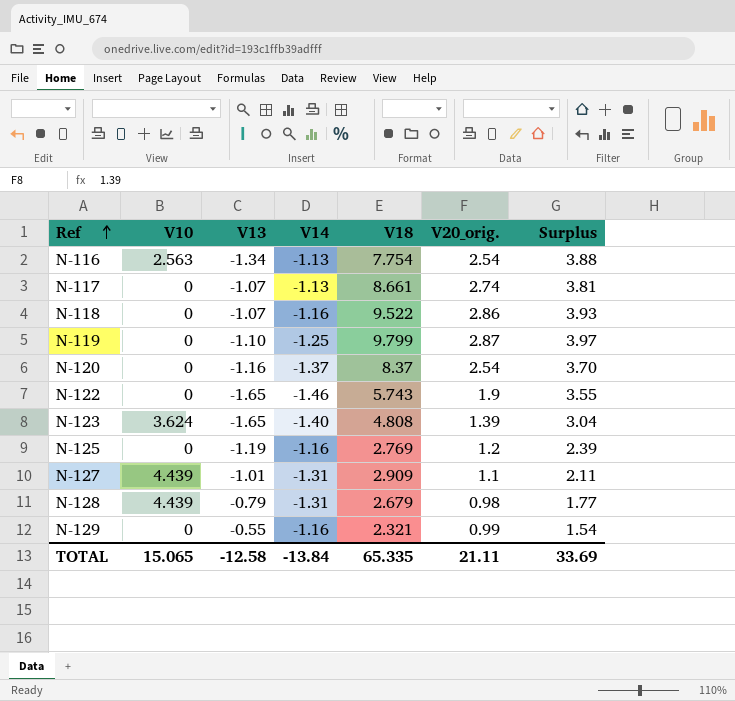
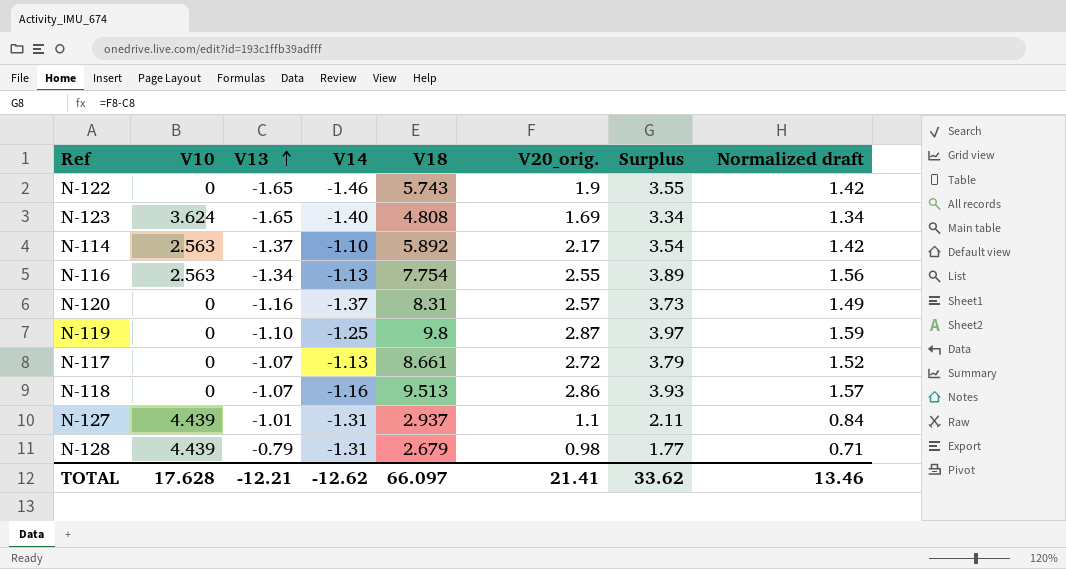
row order: Ref ascending -> V13 ascending
column Normalized draft | formula: none -> [Surplus] * 0.4
row N-125: 0 | -1.19 | -1.16 | 2.769 | 1.2 | 2.39 -> none
row N-129: 0 | -0.55 | -1.16 | 2.321 | 0.99 | 1.54 -> none
N-123 | V20_orig.: 1.39 -> 1.69
N-123 | Surplus: 3.04 -> 3.34
row N-114: none -> 2.563 | -1.37 | -1.10 | 5.892 | 2.17 | 3.54 | 1.42
N-116 | V20_orig.: 2.54 -> 2.55
N-116 | Surplus: 3.88 -> 3.89
N-120 | V18: 8.37 -> 8.31
N-120 | V20_orig.: 2.54 -> 2.57
N-120 | Surplus: 3.70 -> 3.73
N-119 | V18: 9.799 -> 9.8
N-117 | V20_orig.: 2.74 -> 2.72
N-117 | Surplus: 3.81 -> 3.79
N-118 | V18: 9.522 -> 9.513
N-127 | V18: 2.909 -> 2.937
TOTAL | V10: 15.065 -> 17.628
TOTAL | V13: -12.58 -> -12.21
TOTAL | V14: -13.84 -> -12.62
TOTAL | V18: 65.335 -> 66.097
TOTAL | V20_orig.: 21.11 -> 21.41
TOTAL | Surplus: 33.69 -> 33.62

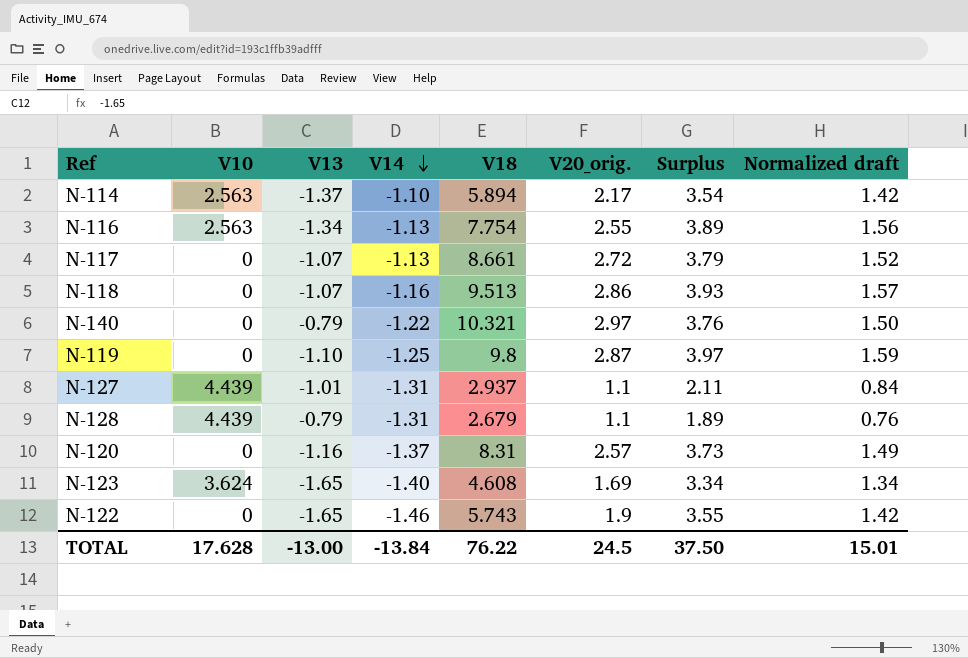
row order: V13 ascending -> V14 descending
N-114 | V18: 5.892 -> 5.894
row N-140: none -> 0 | -0.79 | -1.22 | 10.321 | 2.97 | 3.76 | 1.50
N-128 | V20_orig.: 0.98 -> 1.1
N-128 | Surplus: 1.77 -> 1.89
N-128 | Normalized draft: 0.71 -> 0.76
N-123 | V18: 4.808 -> 4.608
TOTAL | V13: -12.21 -> -13.00
TOTAL | V14: -12.62 -> -13.84
TOTAL | V18: 66.097 -> 76.22
TOTAL | V20_orig.: 21.41 -> 24.5
TOTAL | Surplus: 33.62 -> 37.50
TOTAL | Normalized draft: 13.46 -> 15.01

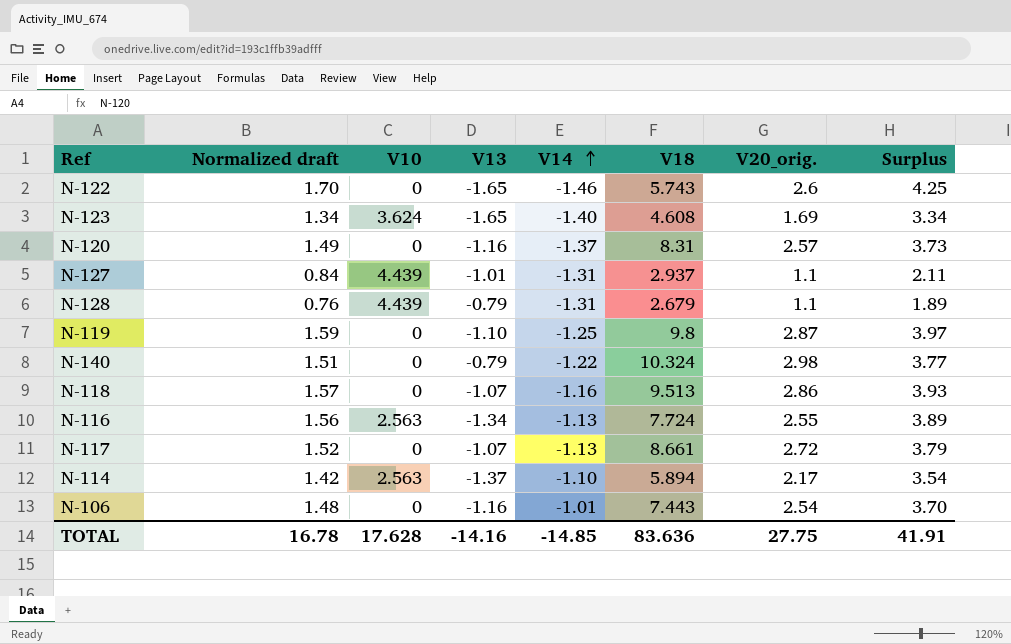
row order: V14 descending -> V14 ascending
column Normalized draft | position: 8 -> 2
N-122 | Normalized draft: 1.42 -> 1.70
N-122 | V20_orig.: 1.9 -> 2.6
N-122 | Surplus: 3.55 -> 4.25
N-140 | Normalized draft: 1.50 -> 1.51
N-140 | V18: 10.321 -> 10.324
N-140 | V20_orig.: 2.97 -> 2.98
N-140 | Surplus: 3.76 -> 3.77
N-116 | V18: 7.754 -> 7.724
row N-106: none -> 1.48 | 0 | -1.16 | -1.01 | 7.443 | 2.54 | 3.70
TOTAL | Normalized draft: 15.01 -> 16.78
TOTAL | V13: -13.00 -> -14.16
TOTAL | V14: -13.84 -> -14.85
TOTAL | V18: 76.22 -> 83.636
TOTAL | V20_orig.: 24.5 -> 27.75
TOTAL | Surplus: 37.50 -> 41.91

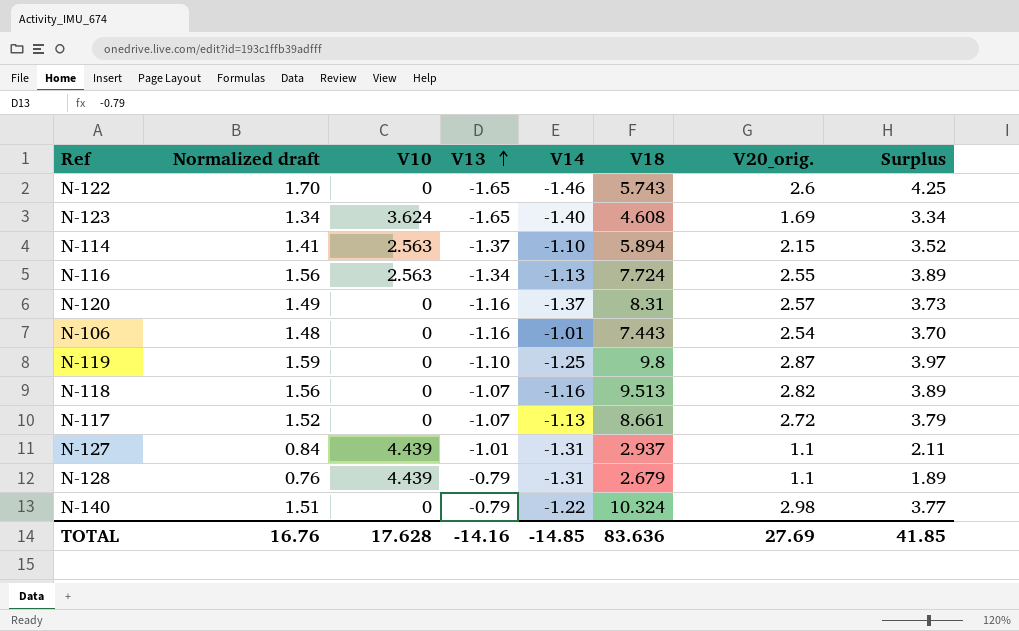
row order: V14 ascending -> V13 ascending
N-114 | Normalized draft: 1.42 -> 1.41
N-114 | V20_orig.: 2.17 -> 2.15
N-114 | Surplus: 3.54 -> 3.52
N-118 | Normalized draft: 1.57 -> 1.56
N-118 | V20_orig.: 2.86 -> 2.82
N-118 | Surplus: 3.93 -> 3.89
TOTAL | Normalized draft: 16.78 -> 16.76
TOTAL | V20_orig.: 27.75 -> 27.69
TOTAL | Surplus: 41.91 -> 41.85

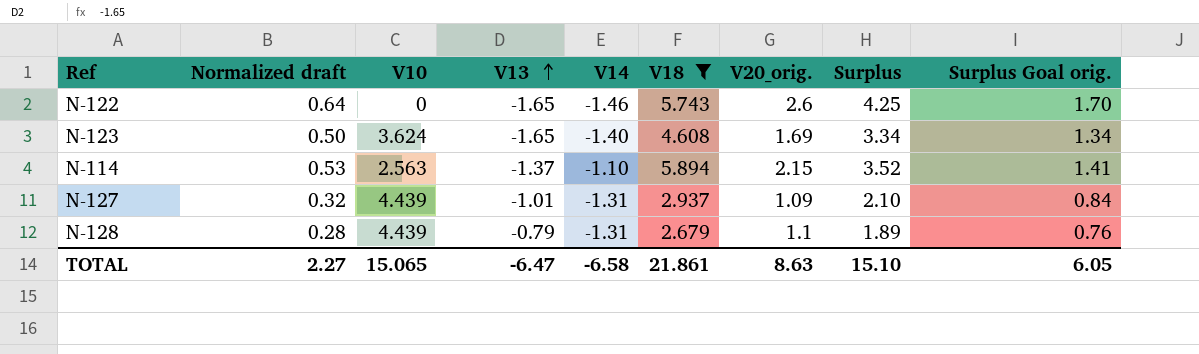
filter: none -> V18 <= 5.894
column Normalized draft | formula: [Surplus] * 0.4 -> [Surplus] * 0.15
column Surplus Goal orig. | formula: none -> [Surplus] * 0.4
N-127 | V20_orig.: 1.1 -> 1.09
N-127 | Surplus: 2.11 -> 2.10
TOTAL | Normalized draft: 16.76 -> 2.27
TOTAL | V10: 17.628 -> 15.065
TOTAL | V13: -14.16 -> -6.47
TOTAL | V14: -14.85 -> -6.58
TOTAL | V18: 83.636 -> 21.861
TOTAL | V20_orig.: 27.69 -> 8.63
TOTAL | Surplus: 41.85 -> 15.10

